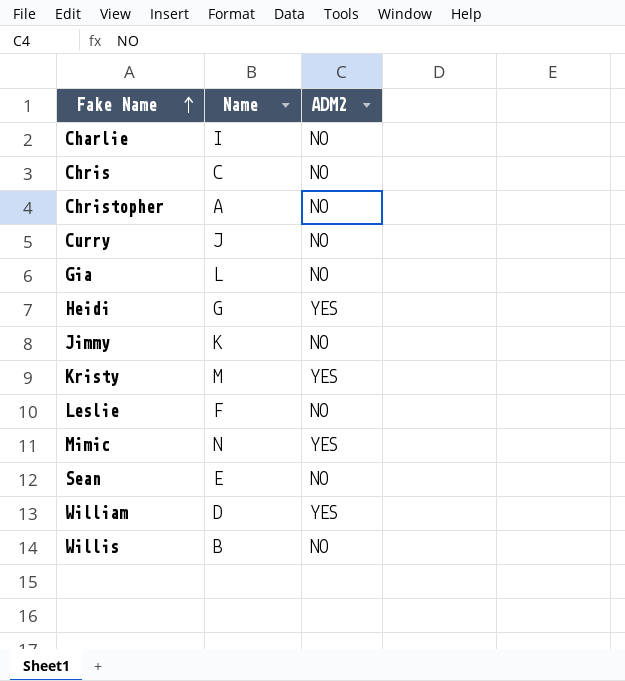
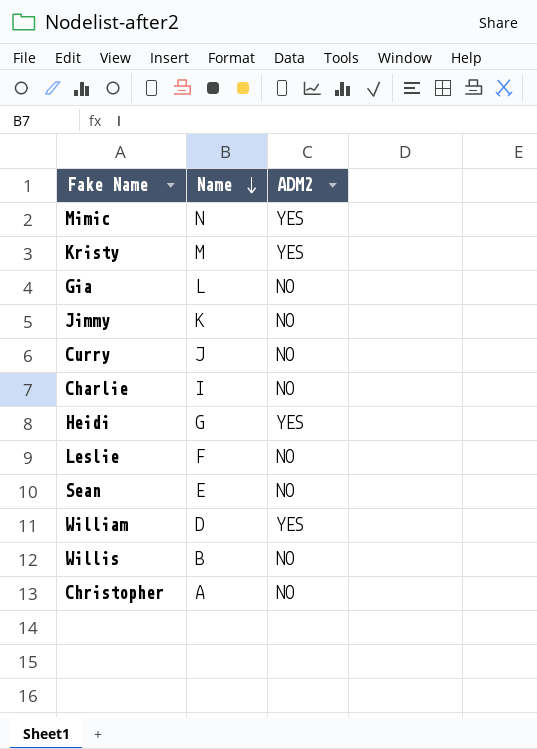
row order: Fake Name ascending -> Name descending
row Chris: C | NO -> none

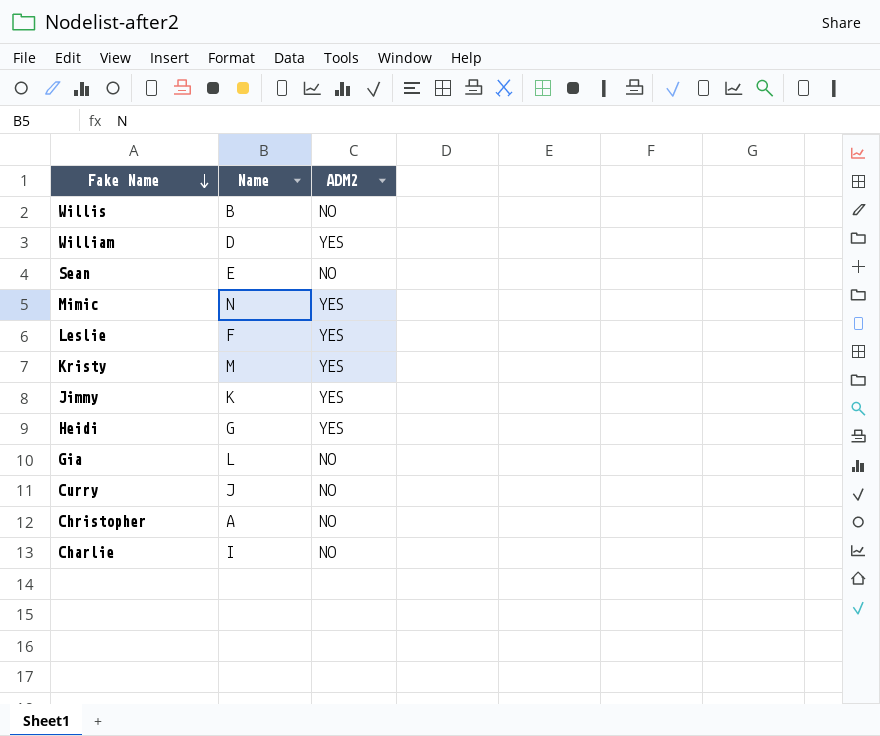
row order: Name descending -> Fake Name descending
Leslie | ADM2: NO -> YES
Jimmy | ADM2: NO -> YES

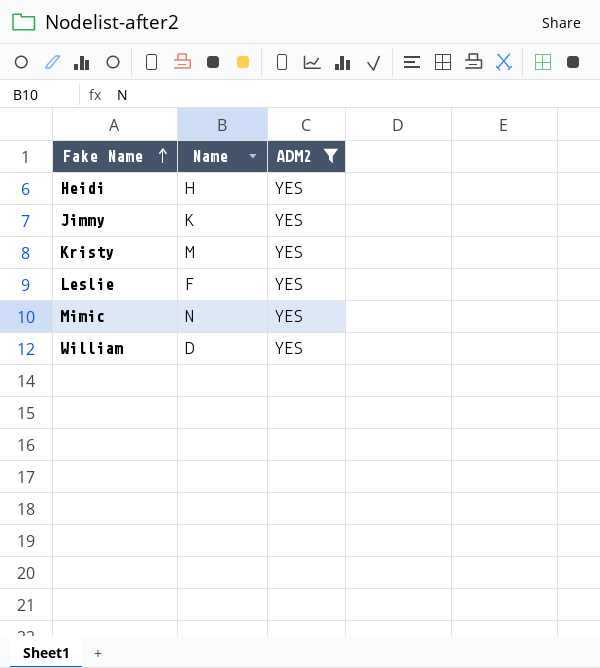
filter: none -> ADM2 = YES
row order: Fake Name descending -> Fake Name ascending
Heidi | Name: G -> H

